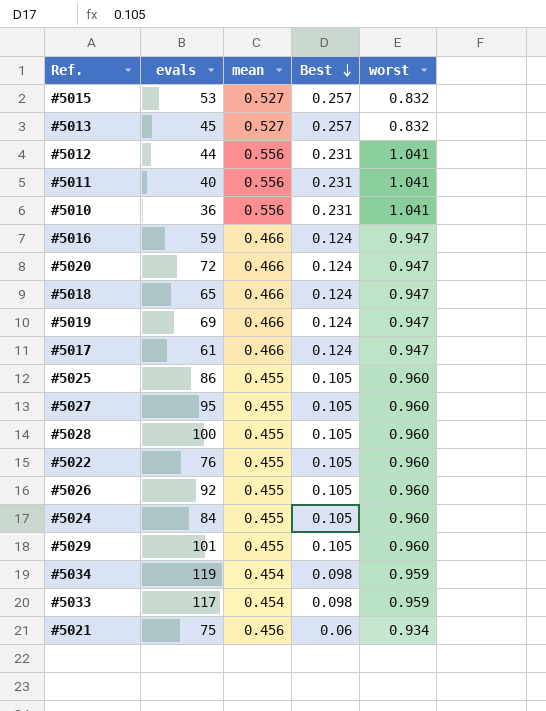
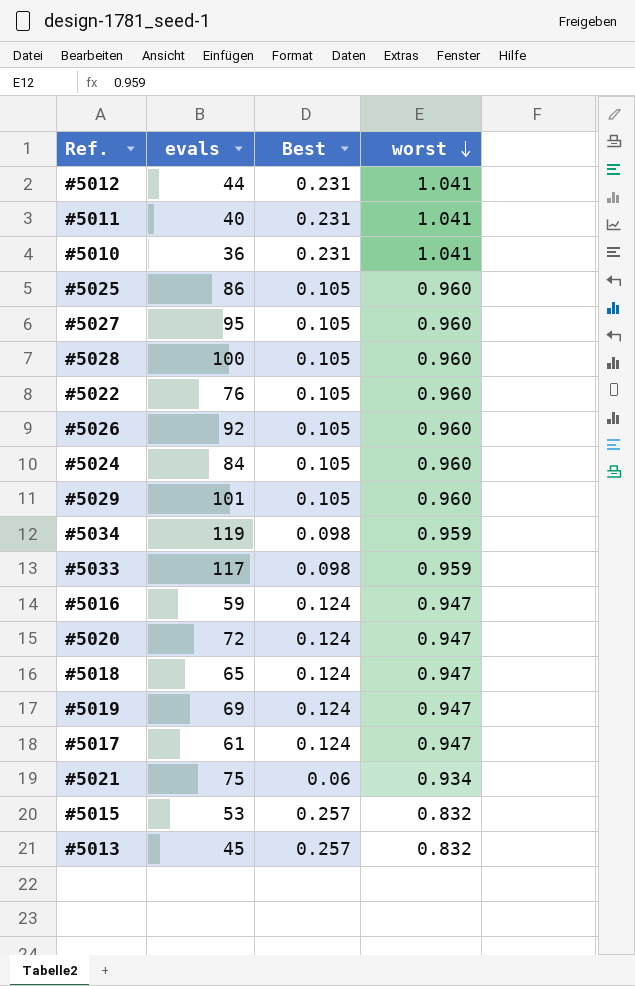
row order: Best descending -> worst descending
column mean | position: 3 -> none

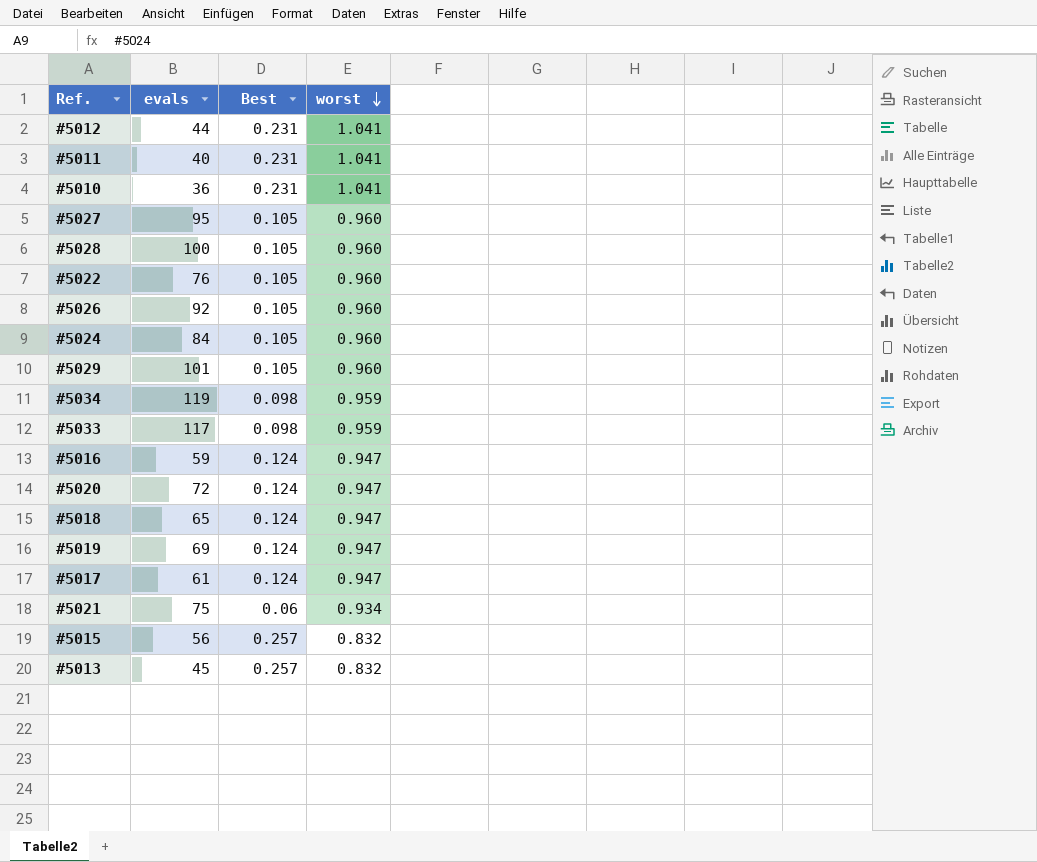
row #5025: 86 | 0.105 | 0.960 -> none
#5015 | evals: 53 -> 56

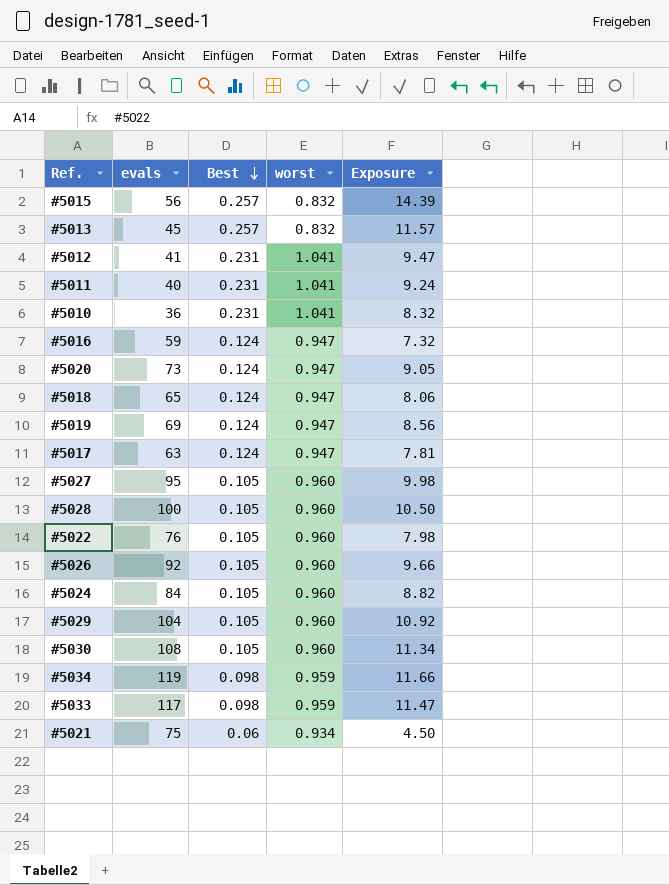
row order: worst descending -> Best descending
column Exposure | formula: none -> [evals] * [Best]
#5012 | evals: 44 -> 41
#5020 | evals: 72 -> 73
#5017 | evals: 61 -> 63
#5029 | evals: 101 -> 104
row #5030: none -> 108 | 0.105 | 0.960 | 11.34

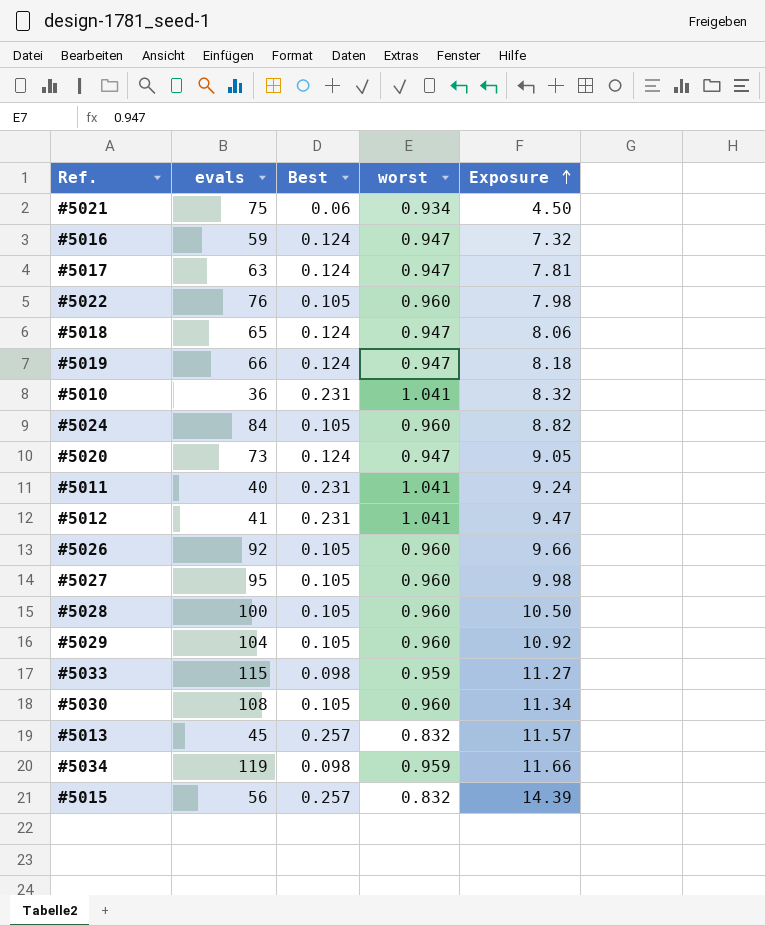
row order: Best descending -> Exposure ascending
#5019 | evals: 69 -> 66
#5019 | Exposure: 8.56 -> 8.18
#5033 | evals: 117 -> 115
#5033 | Exposure: 11.47 -> 11.27

